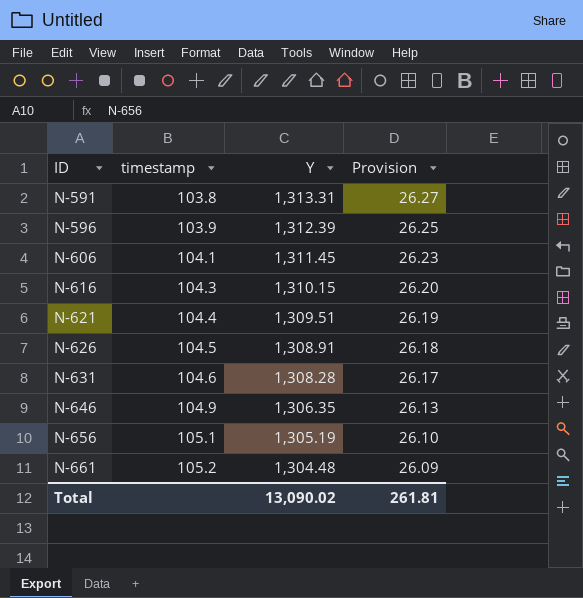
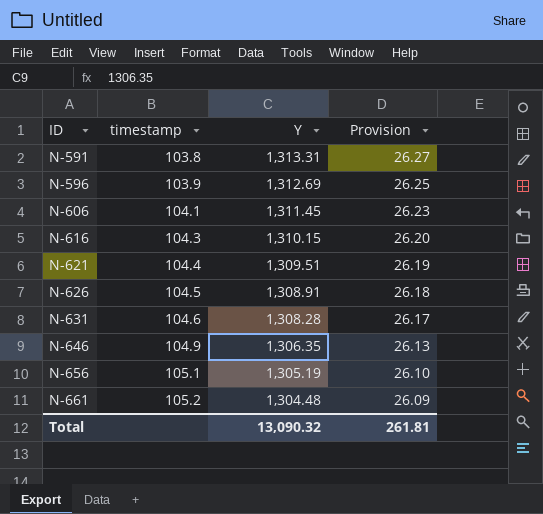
N-596 | Y: 1,312.39 -> 1,312.69
Total | Y: 13,090.02 -> 13,090.32

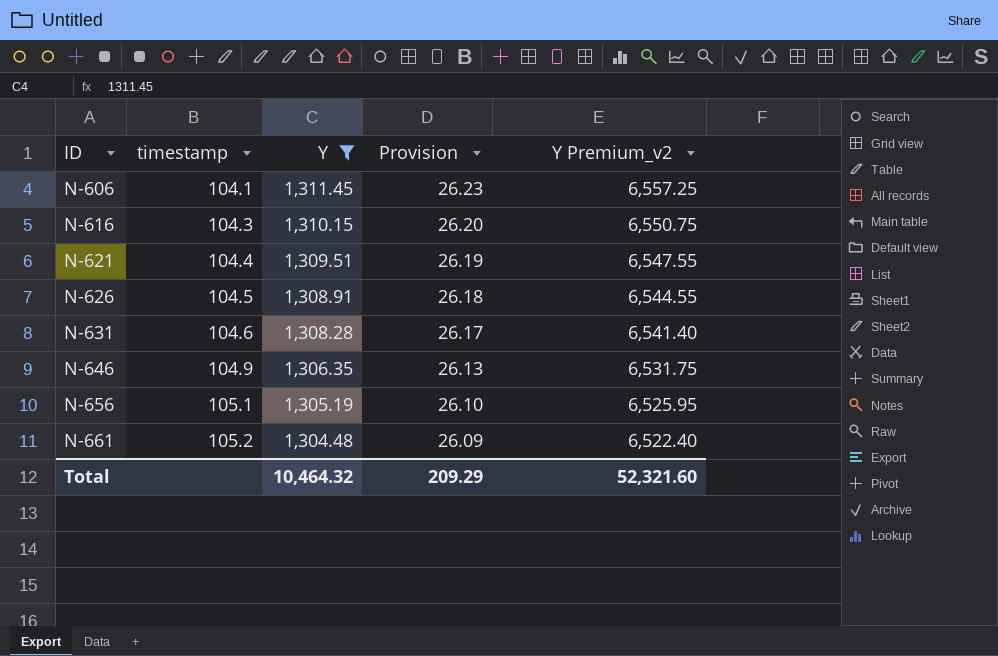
filter: none -> Y <= 1,311.45
column Y Premium_v2 | formula: none -> [Y] * 5
Total | Y: 13,090.32 -> 10,464.32
Total | Provision: 261.81 -> 209.29

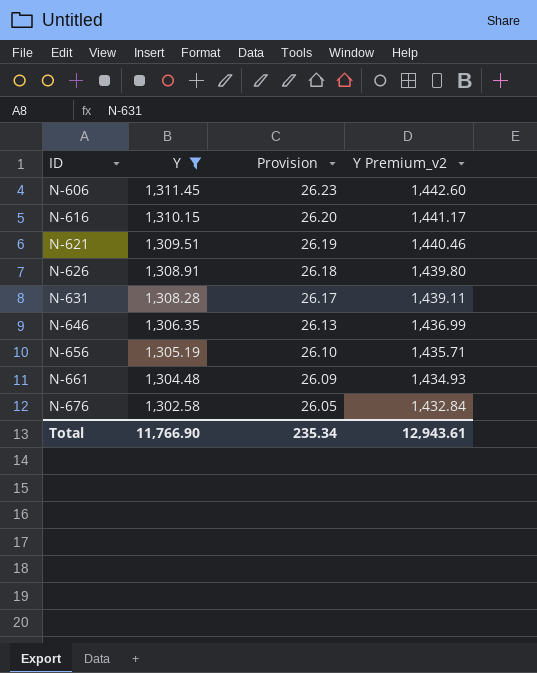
column timestamp | position: 2 -> none
column Y Premium_v2 | formula: [Y] * 5 -> [Y] * 1.1
row N-676: none -> 1,302.58 | 26.05 | 1,432.84
Total | Y: 10,464.32 -> 11,766.90
Total | Provision: 209.29 -> 235.34
Total | Y Premium_v2: 52,321.60 -> 12,943.61

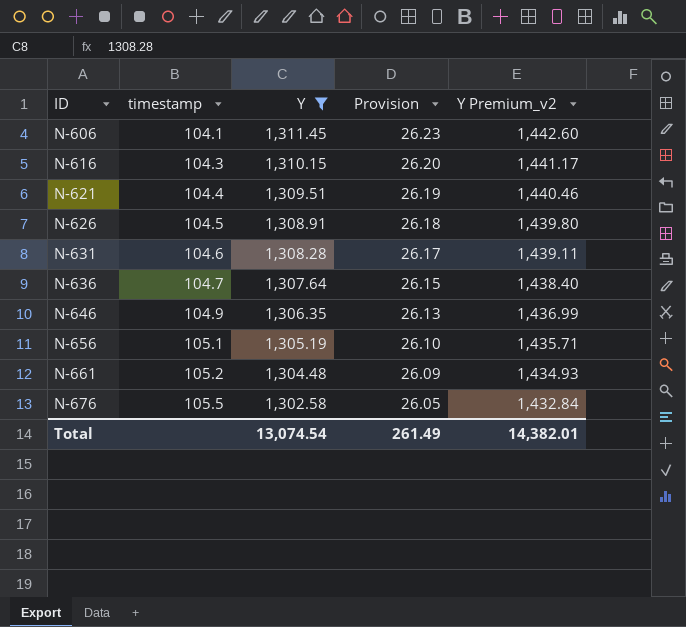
column timestamp | position: none -> 2
row N-636: none -> 104.7 | 1,307.64 | 26.15 | 1,438.40
Total | Y: 11,766.90 -> 13,074.54
Total | Provision: 235.34 -> 261.49
Total | Y Premium_v2: 12,943.61 -> 14,382.01

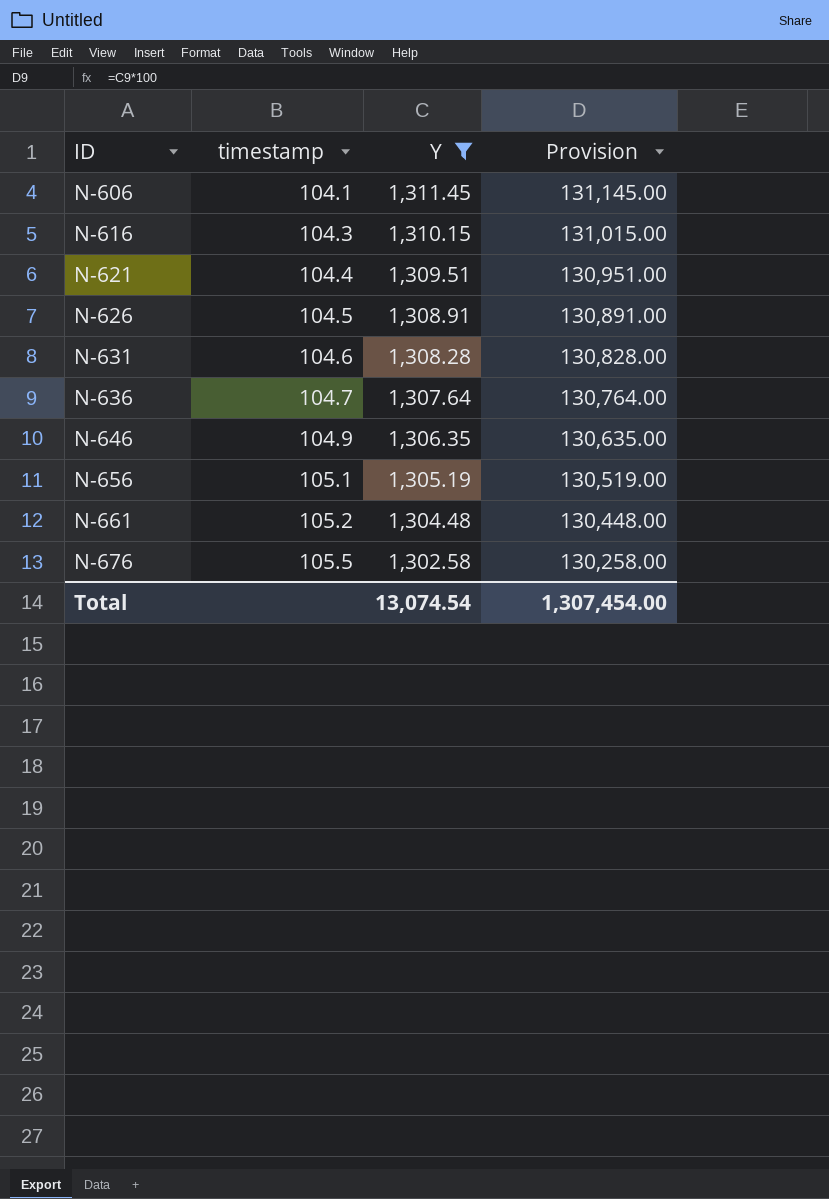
column Y Premium_v2 | formula: [Y] * 1.1 -> none
column Provision | formula: [Y] * 0.02 -> [Y] * 100
Total | Provision: 261.49 -> 1,307,454.00

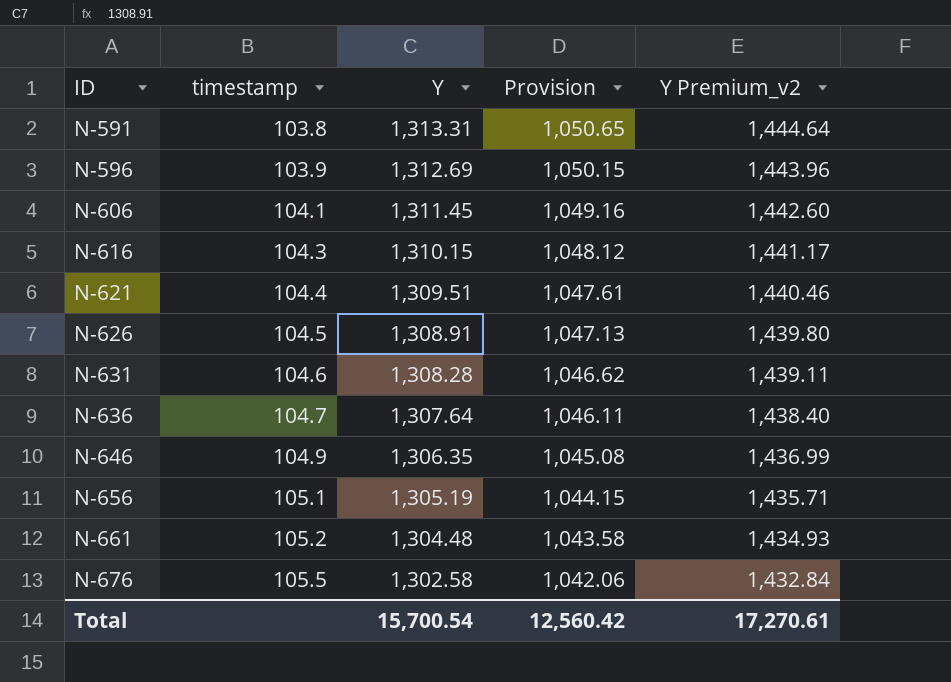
filter: Y <= 1,311.45 -> none
column Provision | formula: [Y] * 100 -> [Y] * 0.8
column Y Premium_v2 | formula: none -> [Y] * 1.1
Total | Y: 13,074.54 -> 15,700.54
Total | Provision: 1,307,454.00 -> 12,560.42

